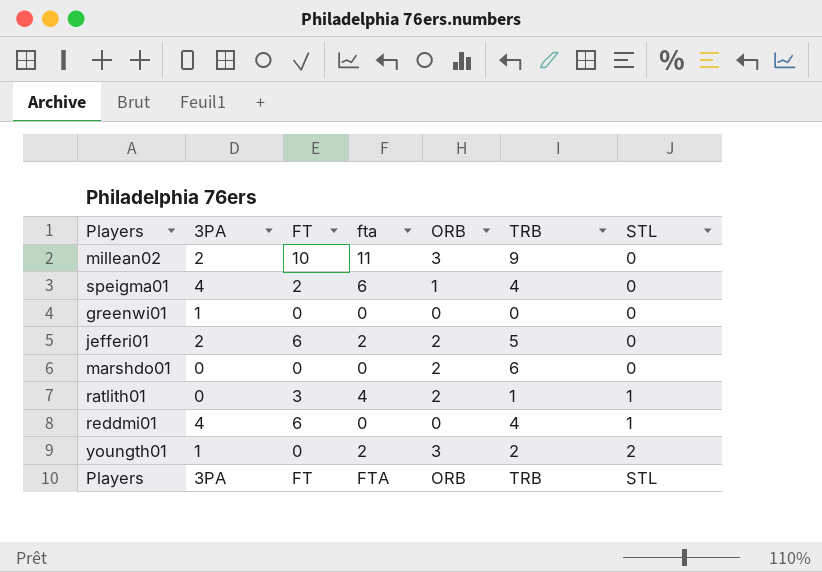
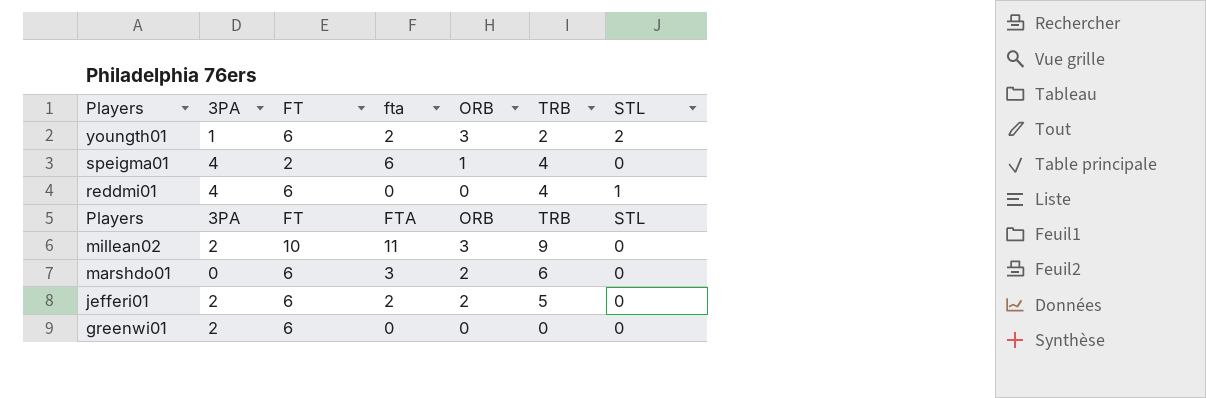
row order: STL ascending -> Players descending
row ratlith01: 0 | 3 | 4 | 2 | 1 | 1 -> none
youngth01 | FT: 0 -> 6
marshdo01 | FT: 0 -> 6
marshdo01 | fta: 0 -> 3
greenwi01 | 3PA: 1 -> 2
greenwi01 | FT: 0 -> 6

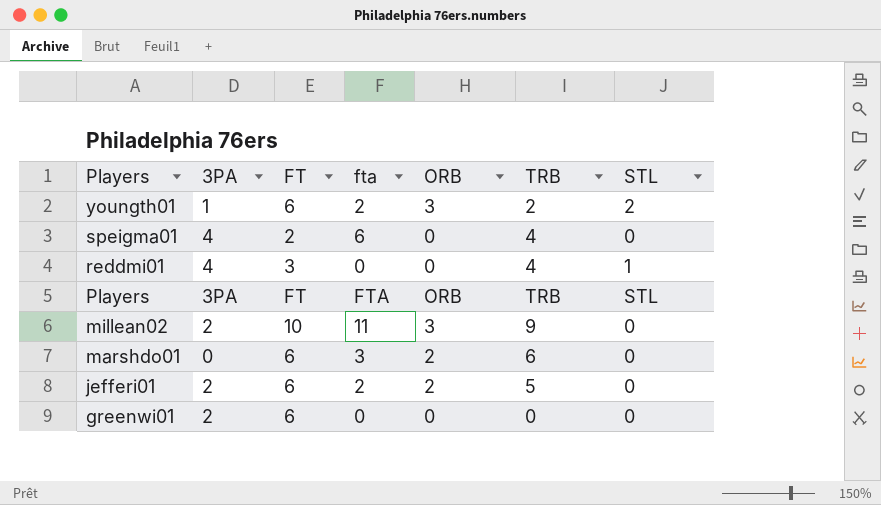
speigma01 | ORB: 1 -> 0
reddmi01 | FT: 6 -> 3

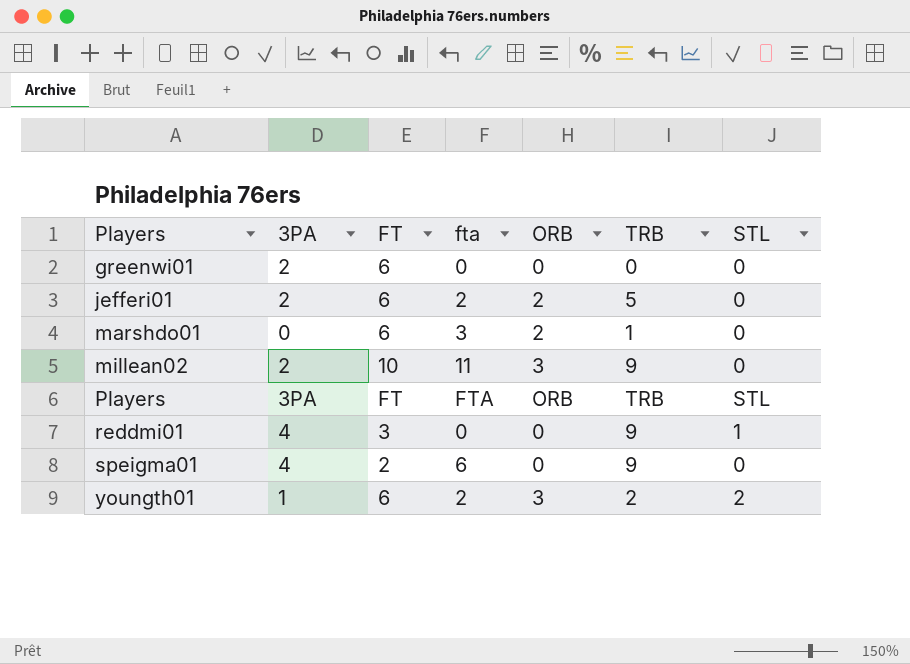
row order: Players descending -> Players ascending
marshdo01 | TRB: 6 -> 1
reddmi01 | TRB: 4 -> 9
speigma01 | TRB: 4 -> 9

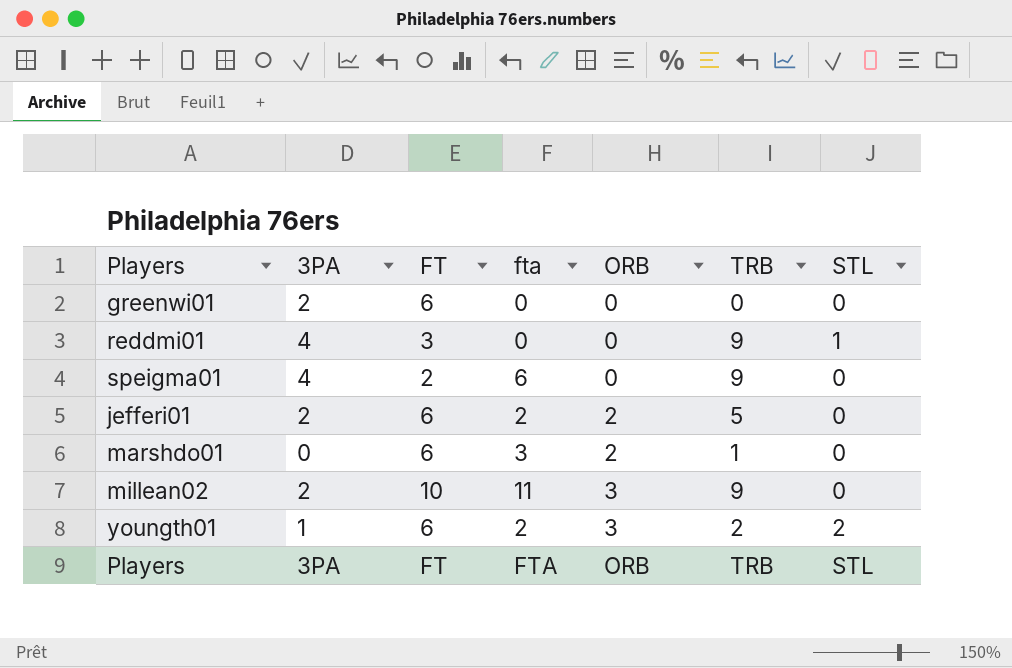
row order: Players ascending -> ORB ascending

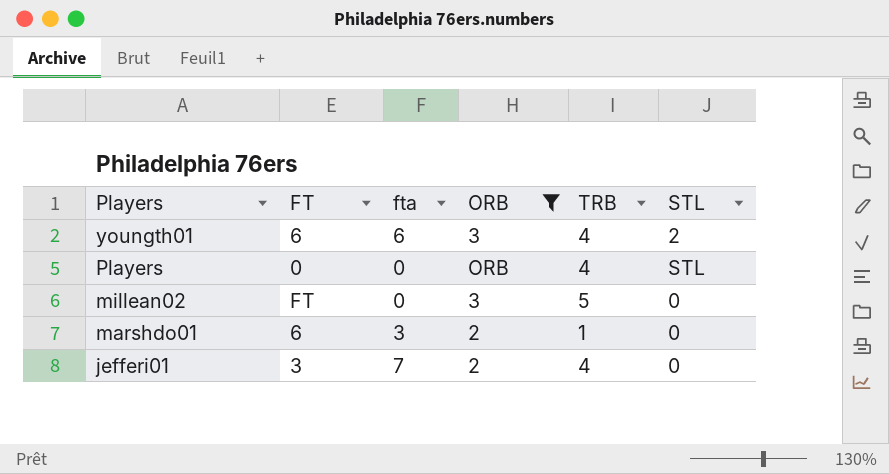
filter: none -> ORB != 0
row order: ORB ascending -> Players descending
column 3PA | position: 2 -> none
youngth01 | fta: 2 -> 6
youngth01 | TRB: 2 -> 4
Players | FT: FT -> 0
Players | fta: FTA -> 0
Players | TRB: TRB -> 4
millean02 | FT: 10 -> FT
millean02 | fta: 11 -> 0
millean02 | TRB: 9 -> 5
jefferi01 | FT: 6 -> 3
jefferi01 | fta: 2 -> 7
jefferi01 | TRB: 5 -> 4

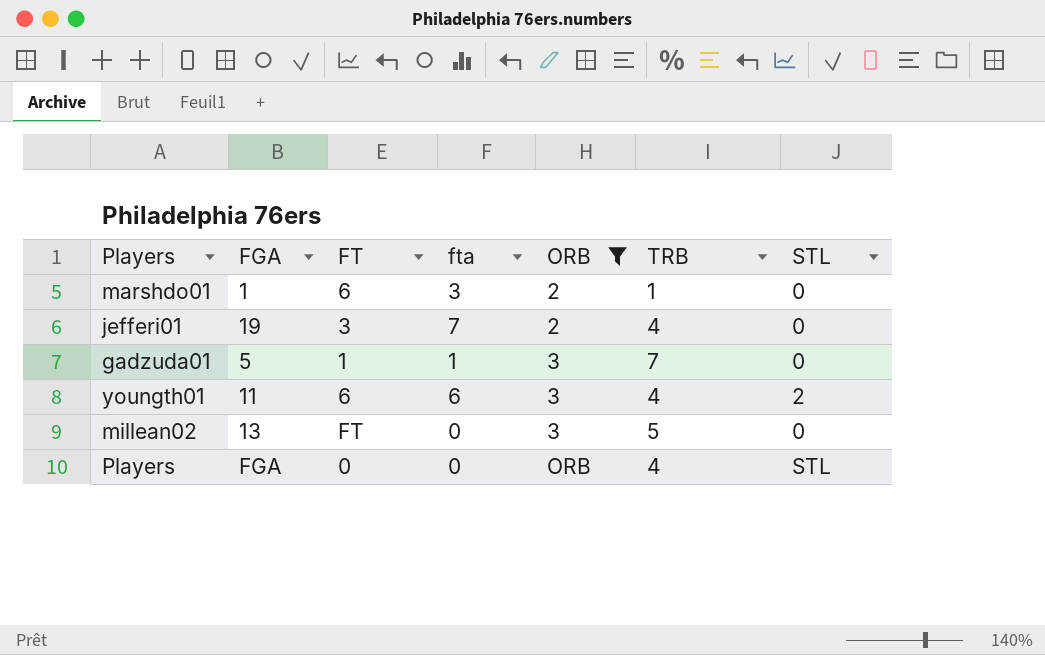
row order: Players descending -> ORB ascending
column FGA | position: none -> 2
row gadzuda01: none -> 5 | 1 | 1 | 3 | 7 | 0

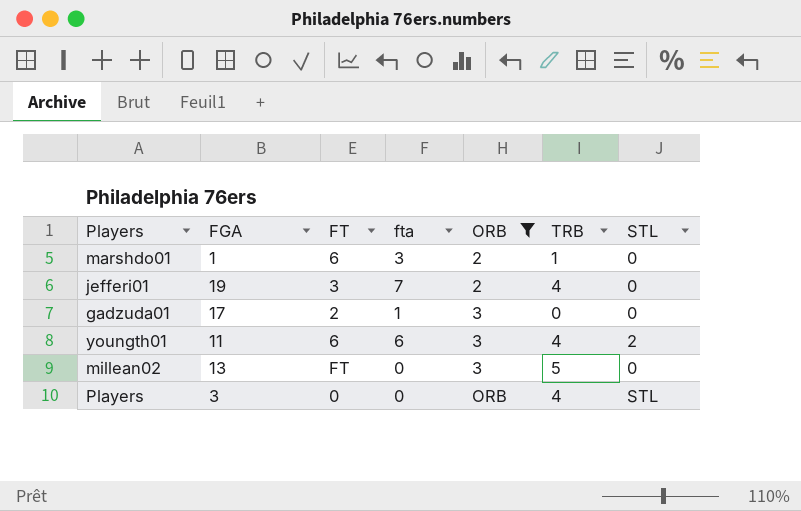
gadzuda01 | FGA: 5 -> 17
gadzuda01 | FT: 1 -> 2
gadzuda01 | TRB: 7 -> 0
Players | FGA: FGA -> 3

